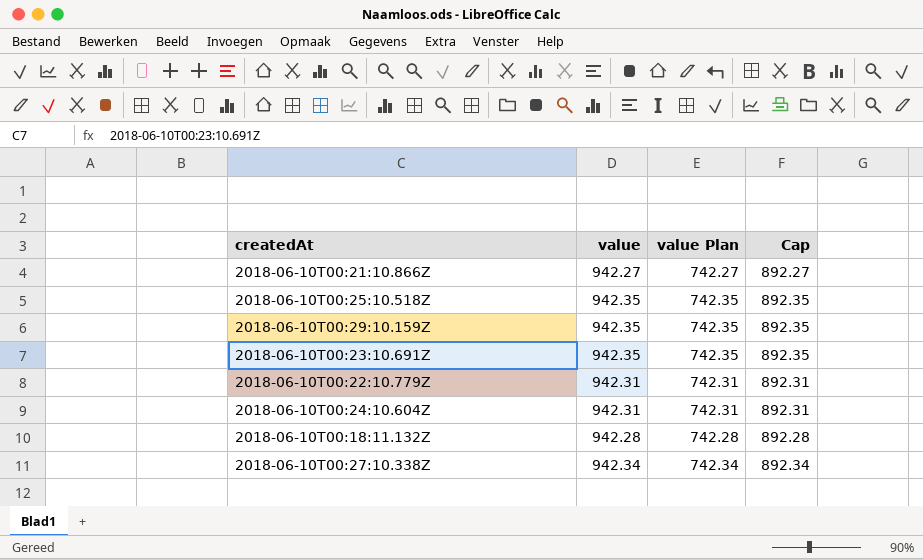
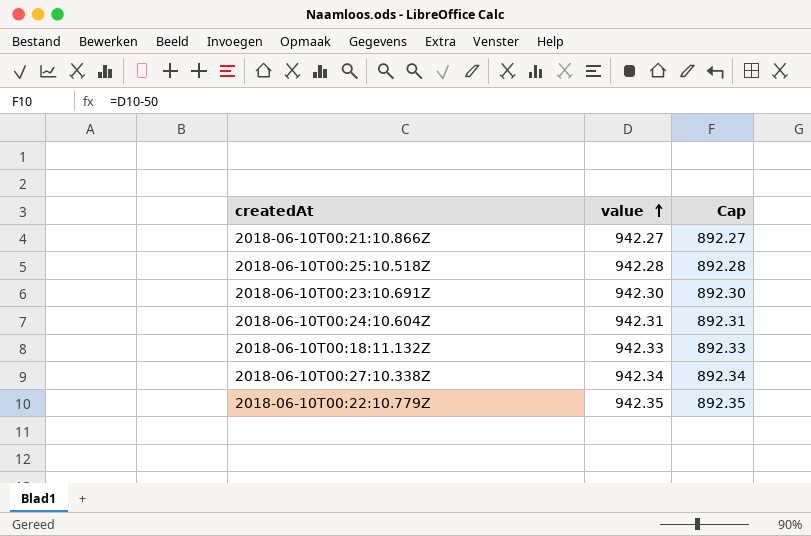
row order: none -> value ascending
column value Plan | formula: [value] - 200 -> none
row 2018-06-10T00:29:10.159Z: 942.35 | 742.35 | 892.35 -> none
2018-06-10T00:25:10.518Z | value: 942.35 -> 942.28
2018-06-10T00:25:10.518Z | Cap: 892.35 -> 892.28
2018-06-10T00:23:10.691Z | value: 942.35 -> 942.30
2018-06-10T00:23:10.691Z | Cap: 892.35 -> 892.30
2018-06-10T00:18:11.132Z | value: 942.28 -> 942.33
2018-06-10T00:18:11.132Z | Cap: 892.28 -> 892.33
2018-06-10T00:22:10.779Z | value: 942.31 -> 942.35
2018-06-10T00:22:10.779Z | Cap: 892.31 -> 892.35

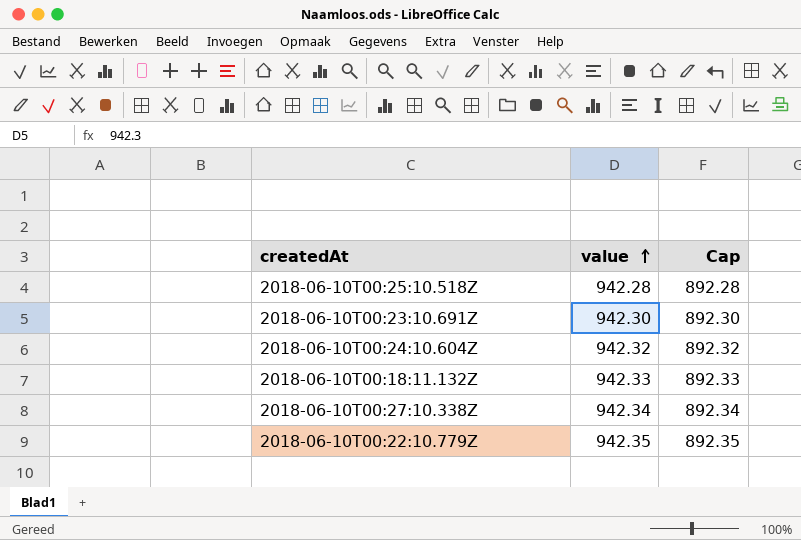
row 2018-06-10T00:21:10.866Z: 942.27 | 892.27 -> none
2018-06-10T00:24:10.604Z | value: 942.31 -> 942.32
2018-06-10T00:24:10.604Z | Cap: 892.31 -> 892.32

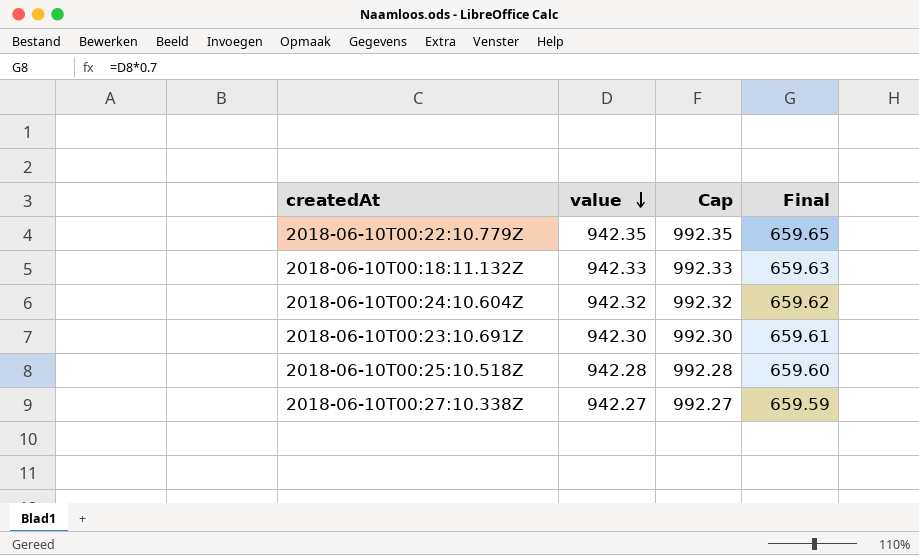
row order: value ascending -> value descending
column Cap | formula: [value] - 50 -> [value] + 50
column Final | formula: none -> [value] * 0.7
2018-06-10T00:27:10.338Z | value: 942.34 -> 942.27

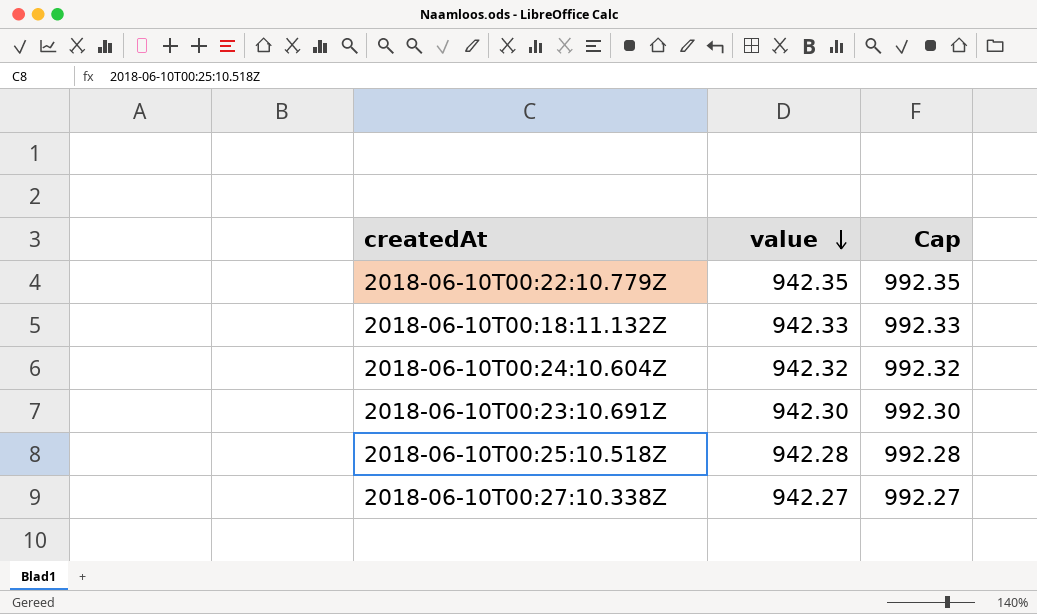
column Final | formula: [value] * 0.7 -> none

